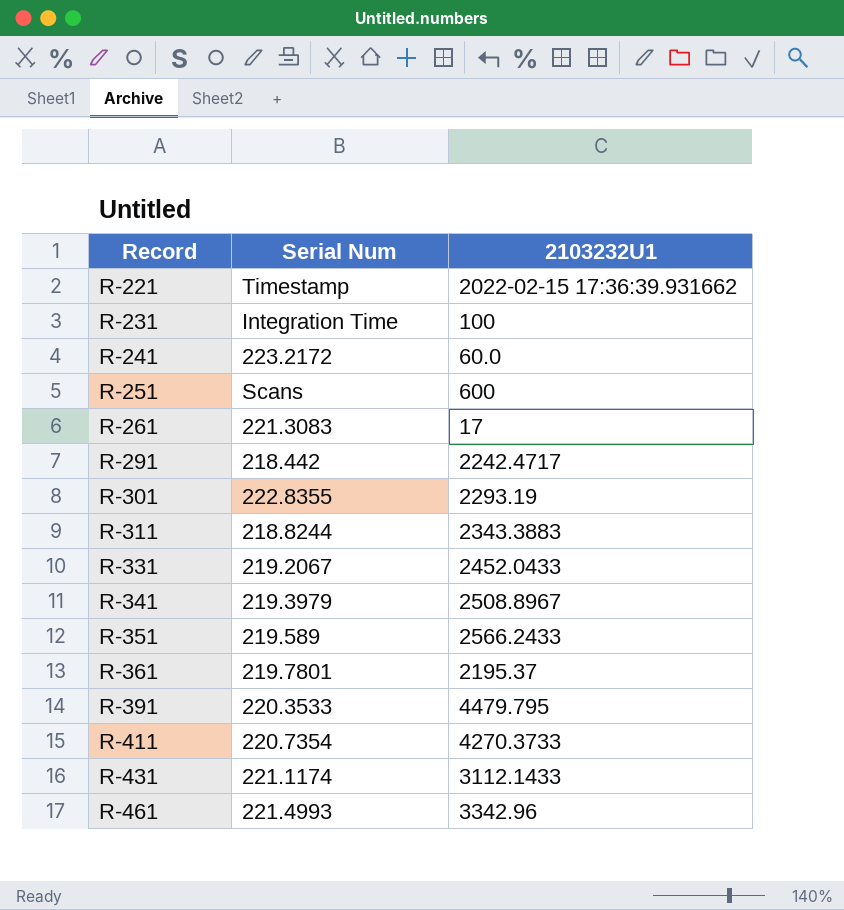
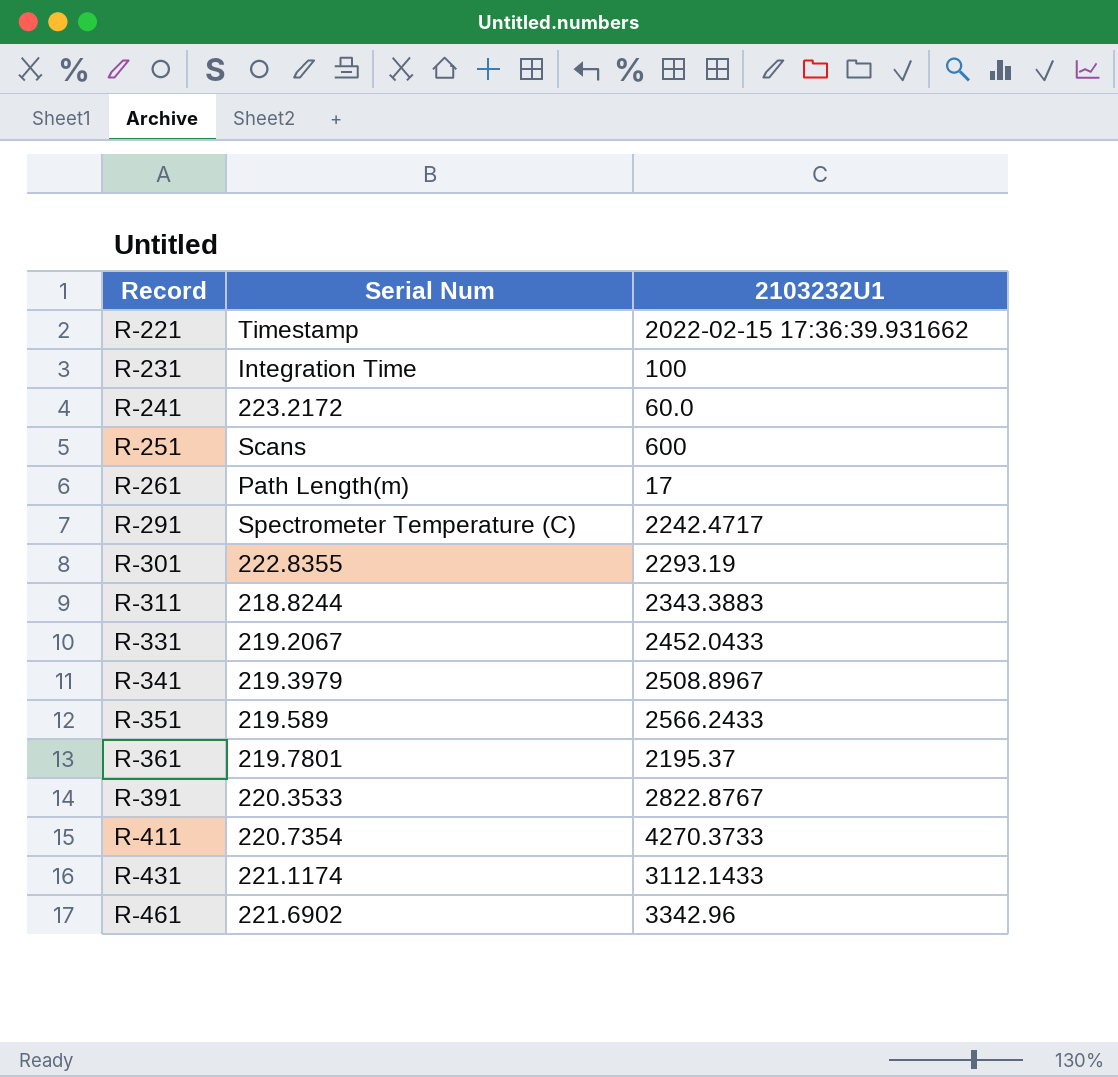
R-261 | Serial Num: 221.3083 -> Path Length(m)
R-291 | Serial Num: 218.442 -> Spectrometer Temperature (C)
R-391 | 2103232U1: 4479.795 -> 2822.8767
R-461 | Serial Num: 221.4993 -> 221.6902

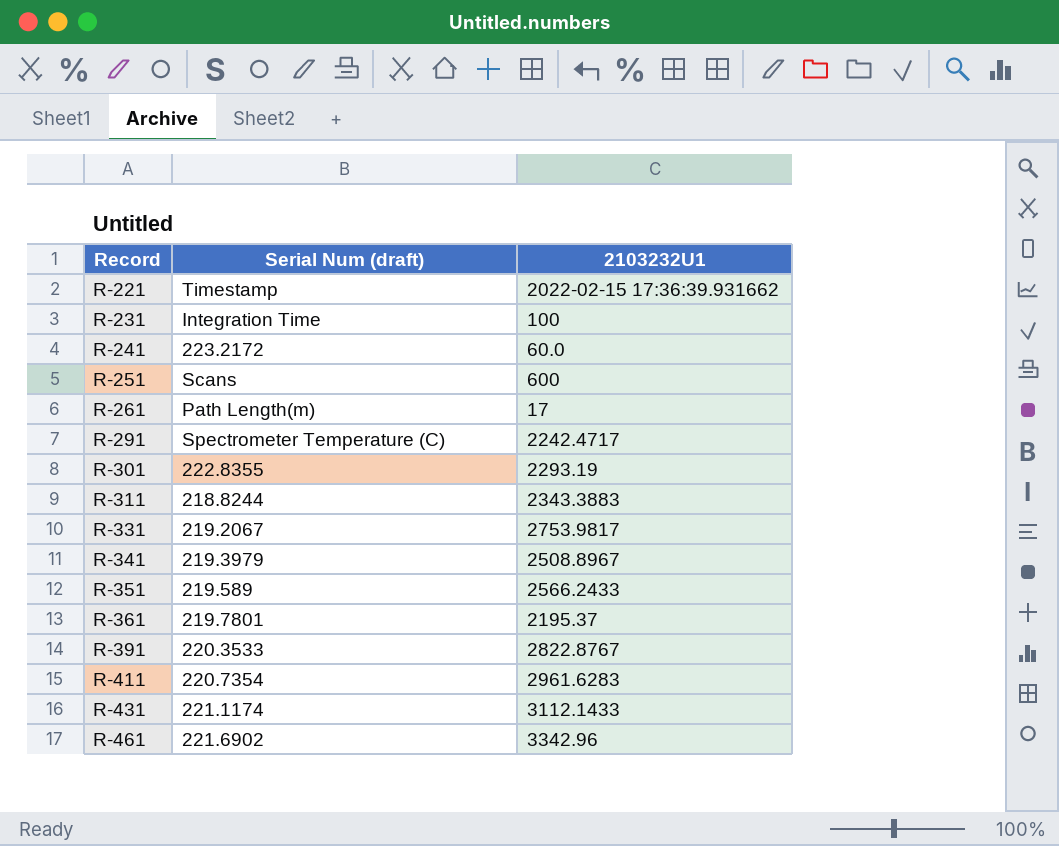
column name: Serial Num -> Serial Num (draft)
R-331 | 2103232U1: 2452.0433 -> 2753.9817
R-411 | 2103232U1: 4270.3733 -> 2961.6283

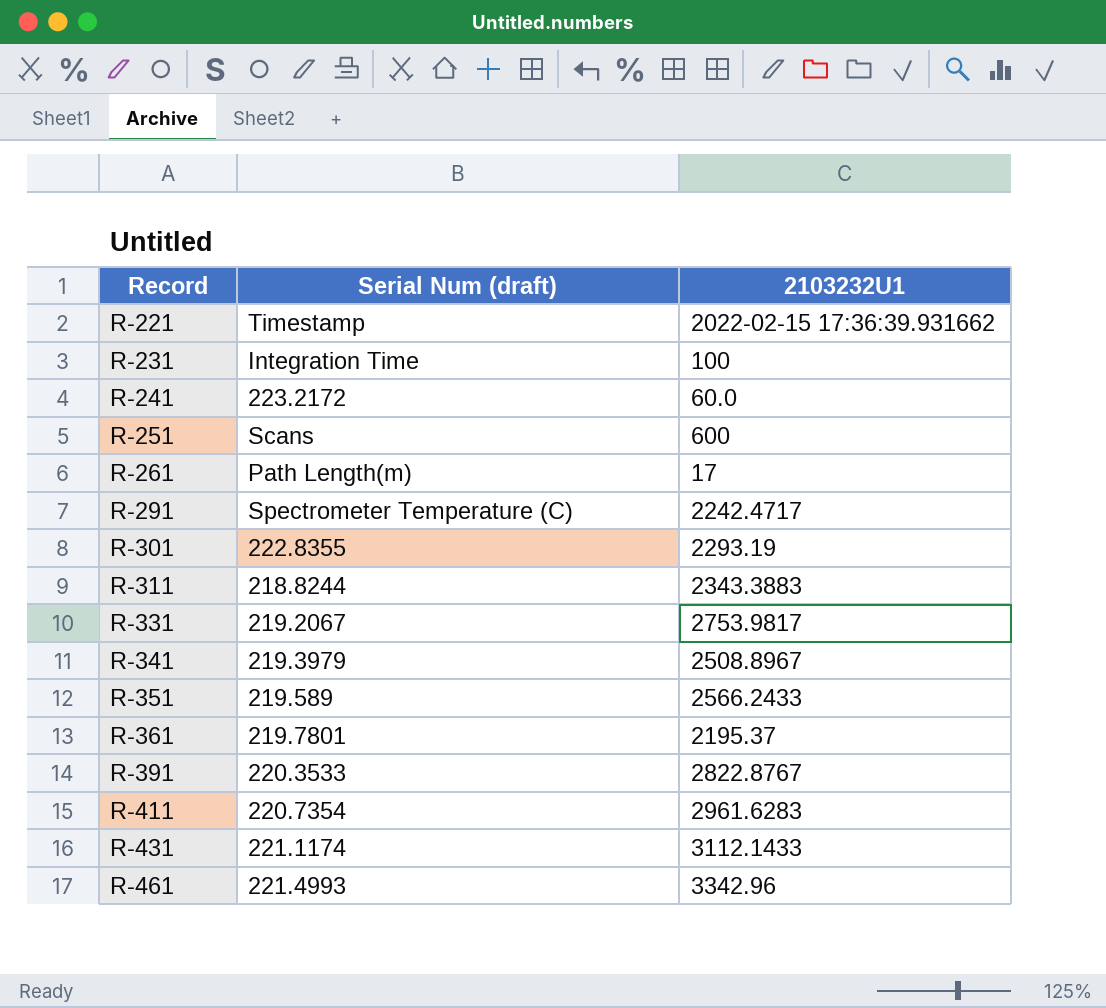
R-461 | Serial Num (draft): 221.6902 -> 221.4993

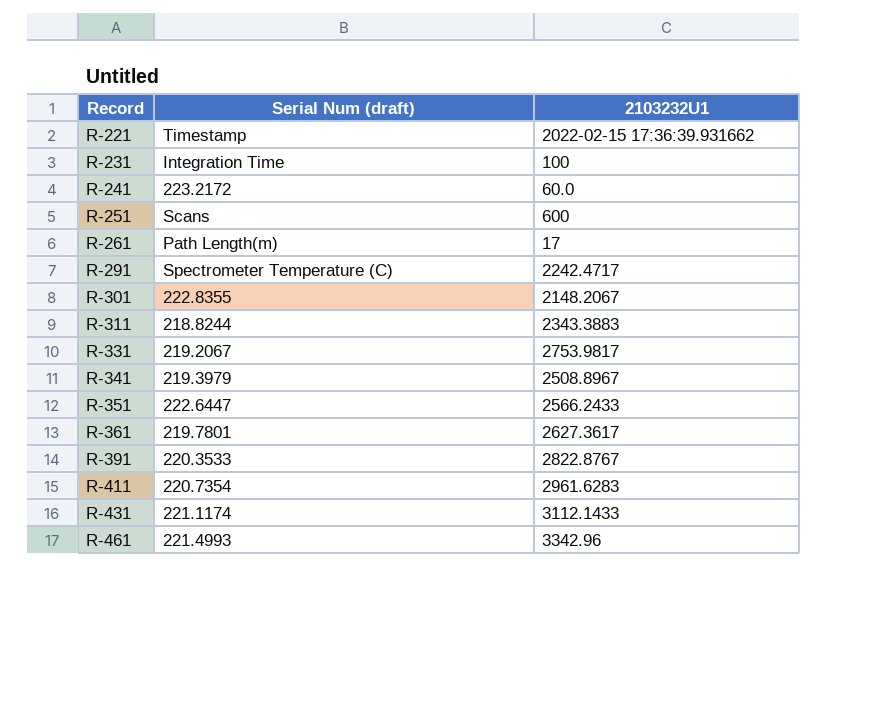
R-301 | 2103232U1: 2293.19 -> 2148.2067
R-351 | Serial Num (draft): 219.589 -> 222.6447
R-361 | 2103232U1: 2195.37 -> 2627.3617

